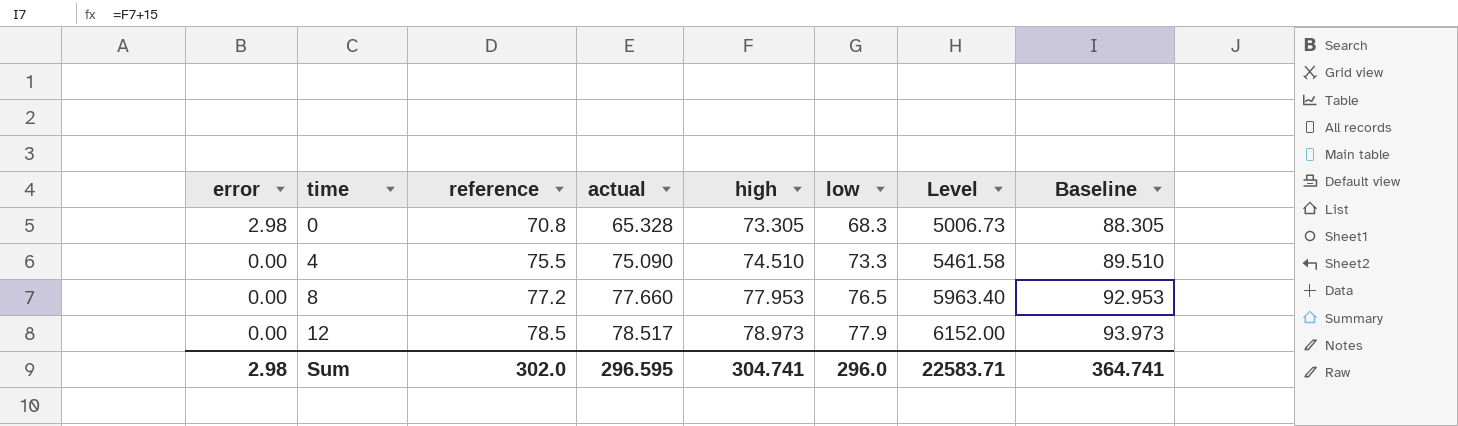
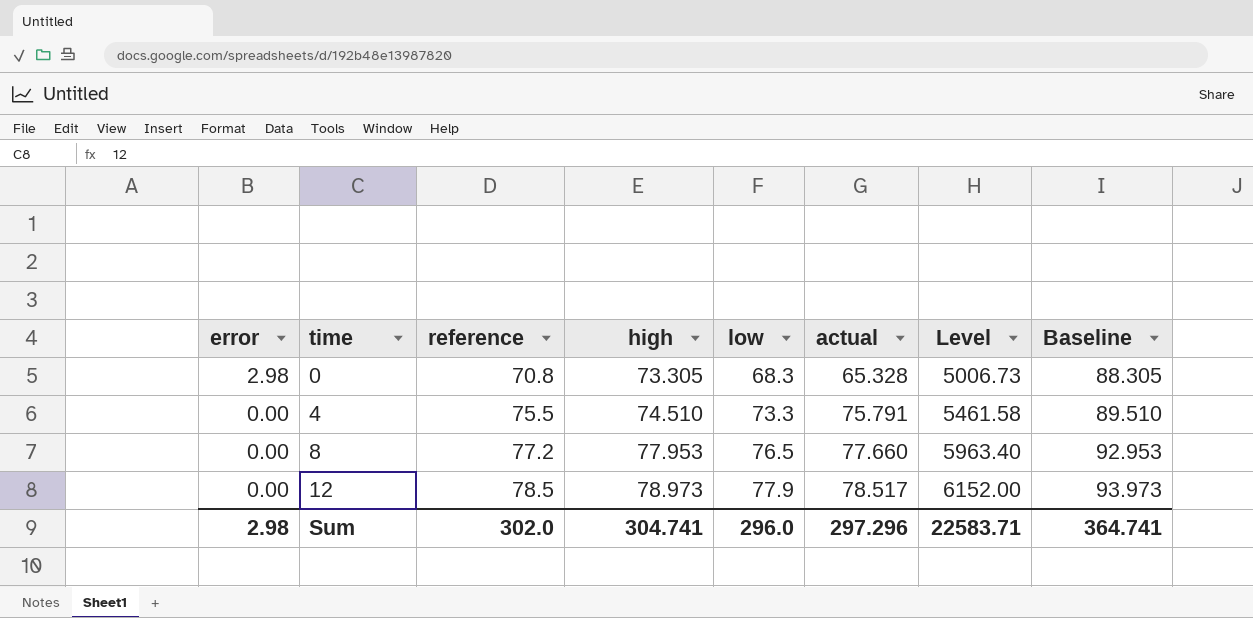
column actual | position: 4 -> 6
4 | actual: 75.090 -> 75.791
Sum | actual: 296.595 -> 297.296

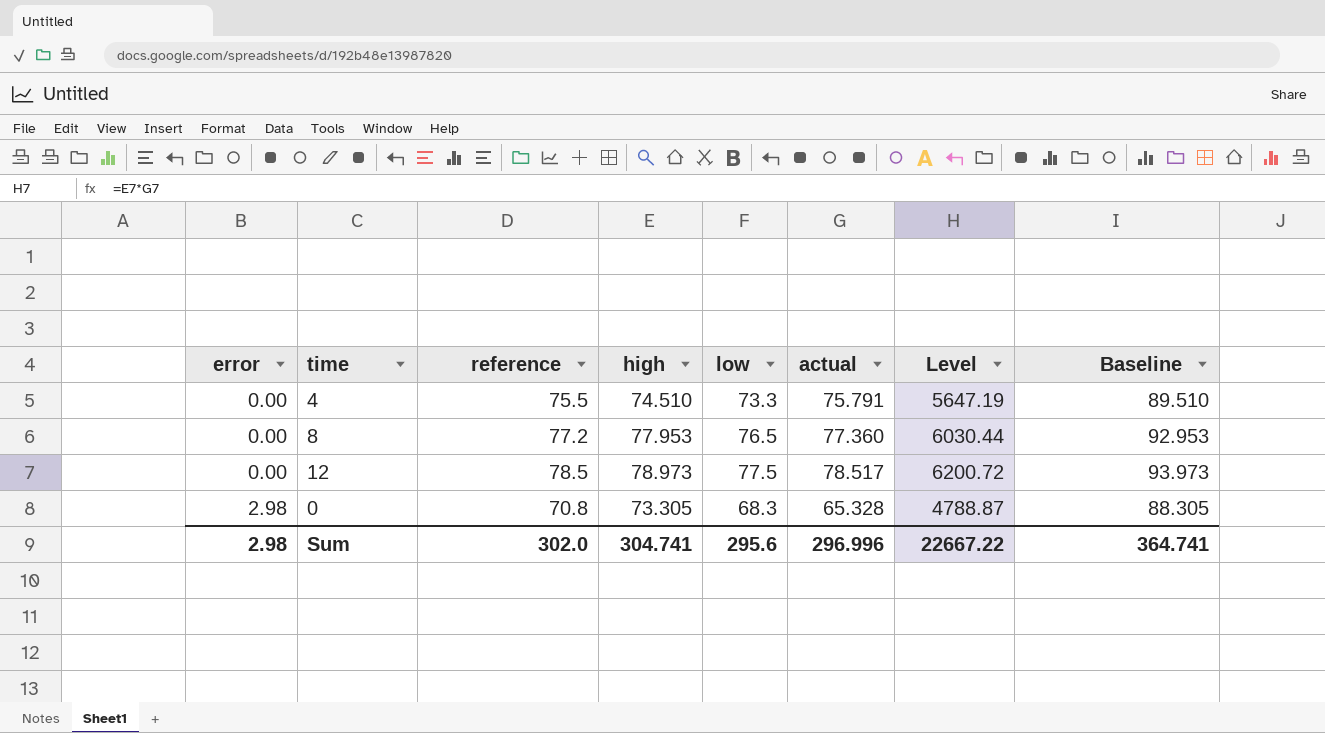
row order: error descending -> error ascending
column Level | formula: [high] * [low] -> [high] * [actual]
8 | actual: 77.660 -> 77.360
12 | low: 77.9 -> 77.5
Sum | low: 296.0 -> 295.6
Sum | actual: 297.296 -> 296.996
Sum | Level: 22583.71 -> 22667.22

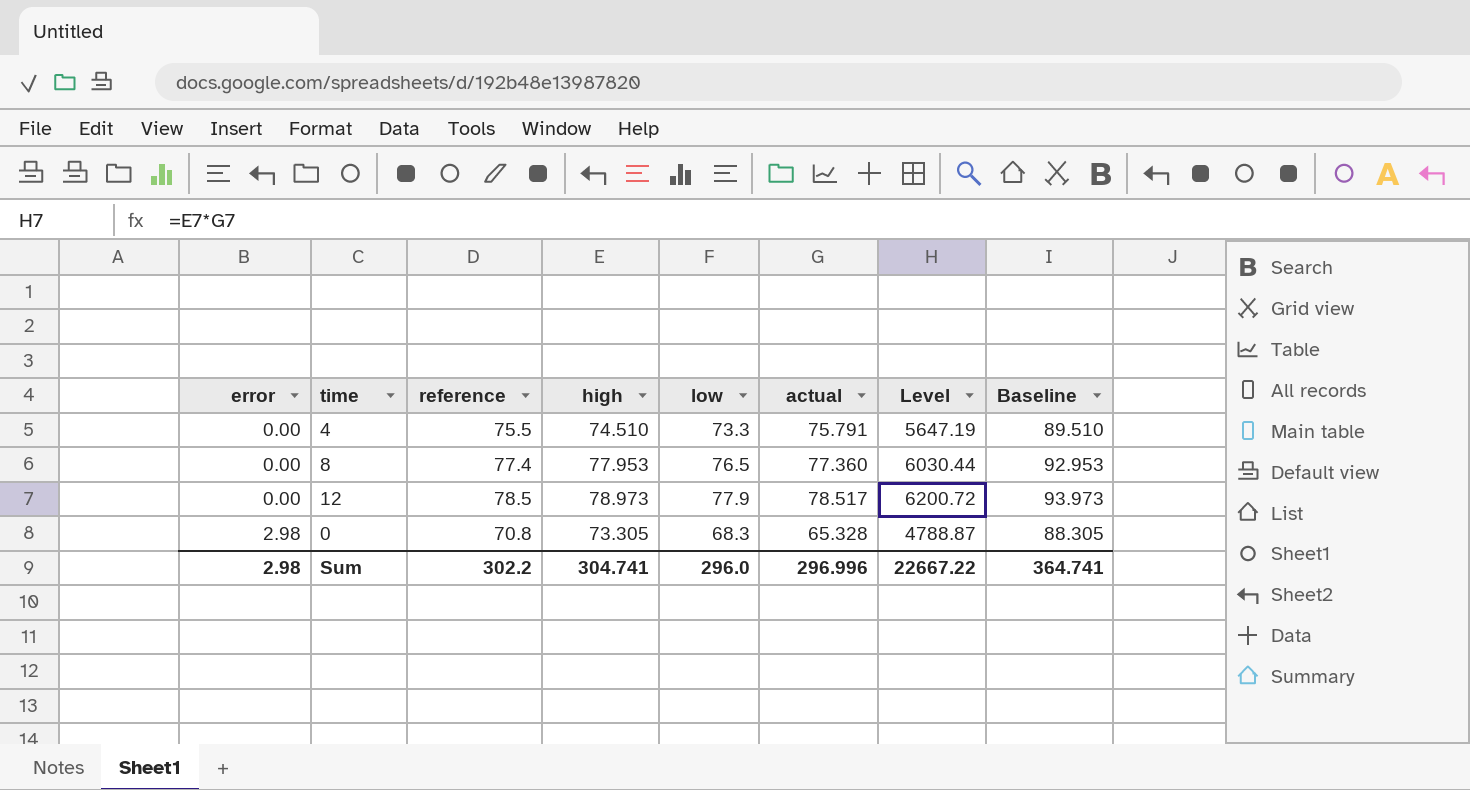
8 | reference: 77.2 -> 77.4
12 | low: 77.5 -> 77.9
Sum | reference: 302.0 -> 302.2
Sum | low: 295.6 -> 296.0

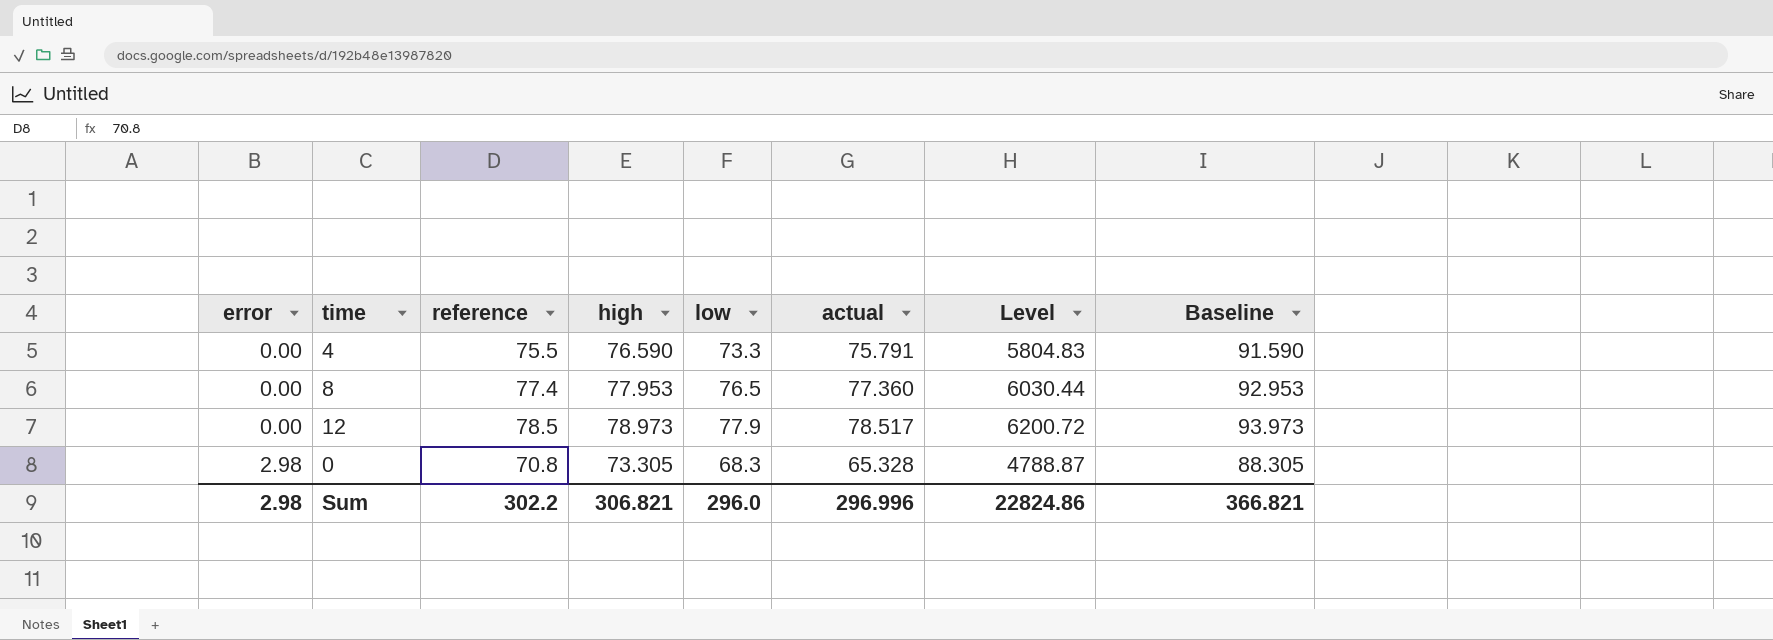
4 | high: 74.510 -> 76.590
4 | Level: 5647.19 -> 5804.83
4 | Baseline: 89.510 -> 91.590
Sum | high: 304.741 -> 306.821
Sum | Level: 22667.22 -> 22824.86
Sum | Baseline: 364.741 -> 366.821

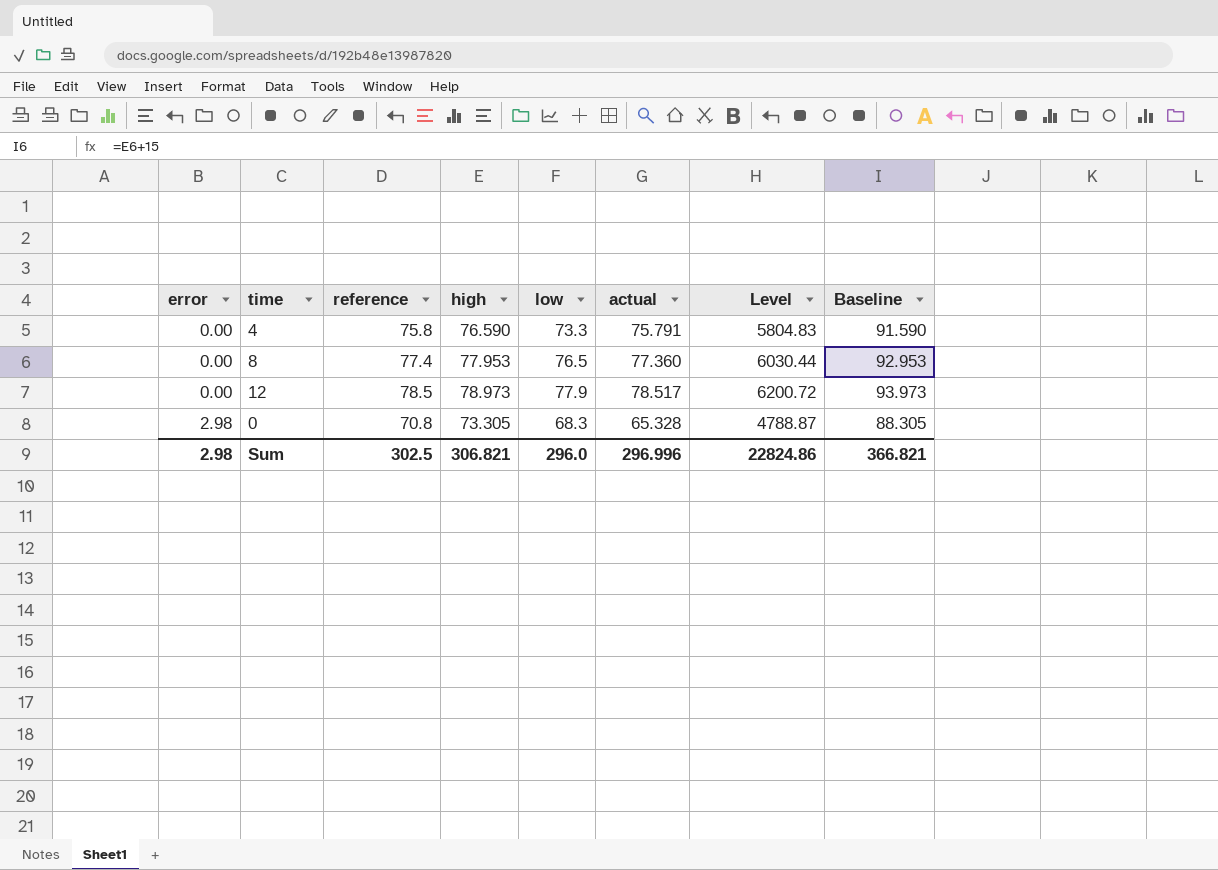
4 | reference: 75.5 -> 75.8
Sum | reference: 302.2 -> 302.5

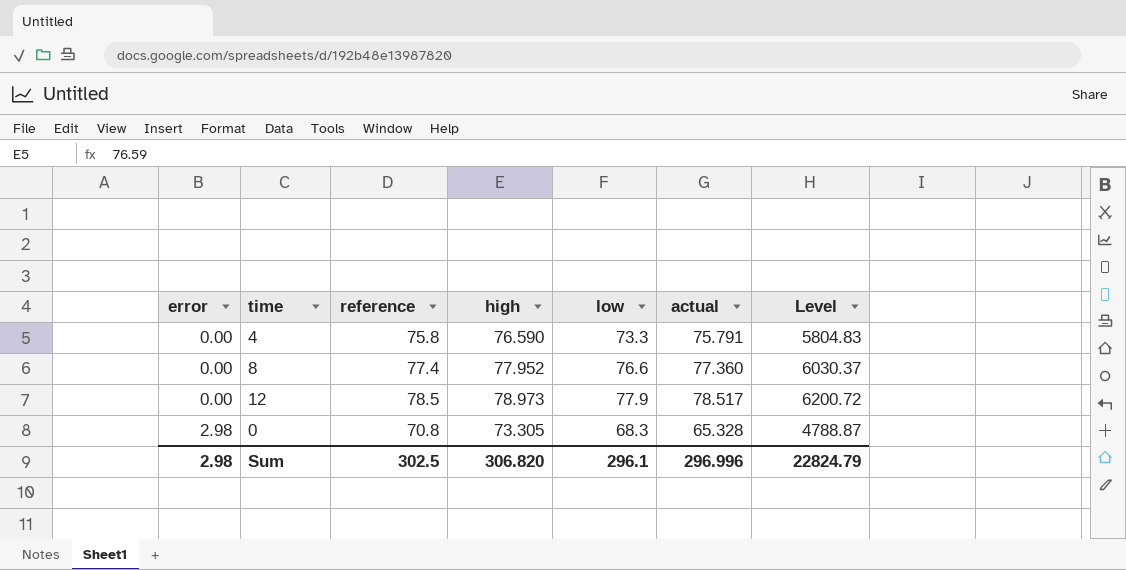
column Baseline | formula: [high] + 15 -> none
8 | high: 77.953 -> 77.952
8 | low: 76.5 -> 76.6
8 | Level: 6030.44 -> 6030.37
Sum | high: 306.821 -> 306.820
Sum | low: 296.0 -> 296.1
Sum | Level: 22824.86 -> 22824.79

